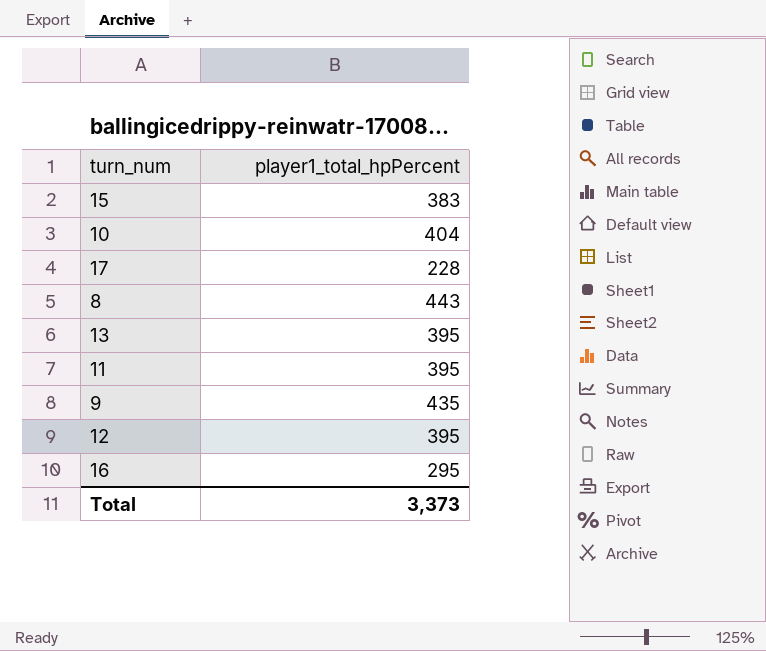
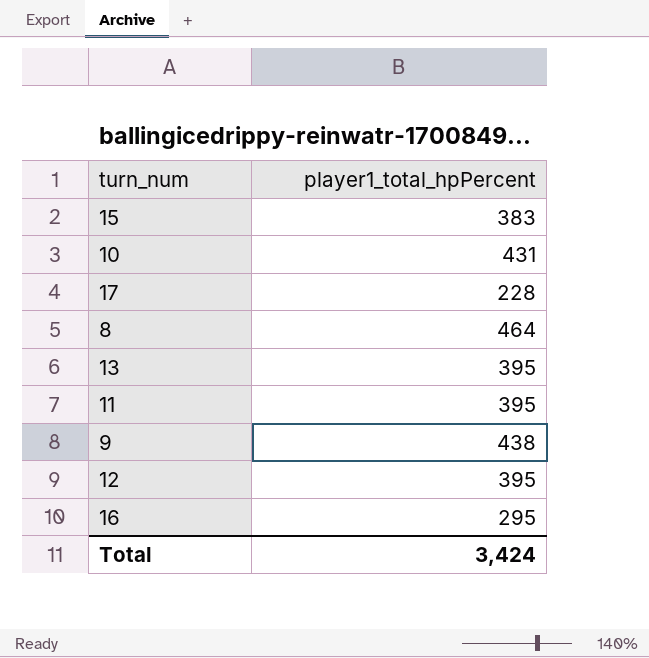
10 | player1_total_hpPercent: 404 -> 431
8 | player1_total_hpPercent: 443 -> 464
9 | player1_total_hpPercent: 435 -> 438
Total | player1_total_hpPercent: 3,373 -> 3,424

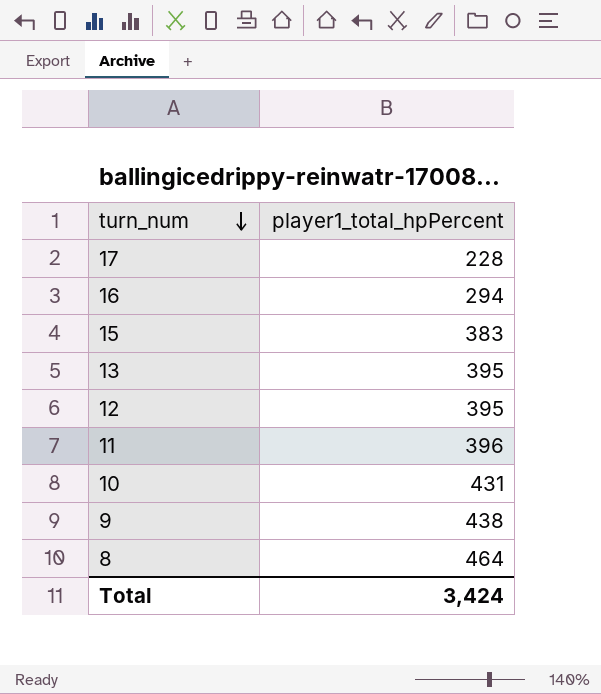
row order: none -> turn_num descending
16 | player1_total_hpPercent: 295 -> 294
11 | player1_total_hpPercent: 395 -> 396

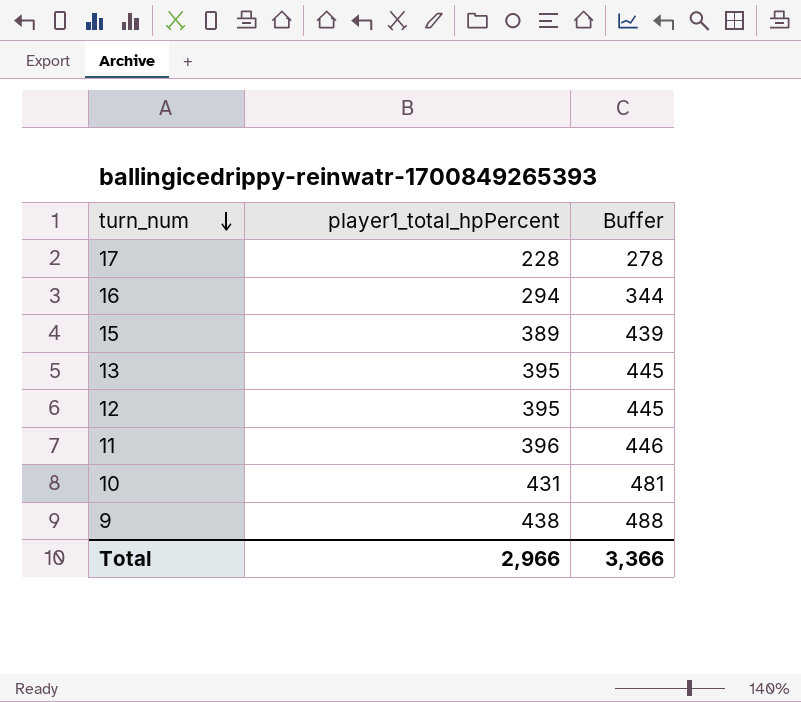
column Buffer | formula: none -> [player1_total_hpPercent] + 50
row 8: 464 -> none
15 | player1_total_hpPercent: 383 -> 389
Total | player1_total_hpPercent: 3,424 -> 2,966

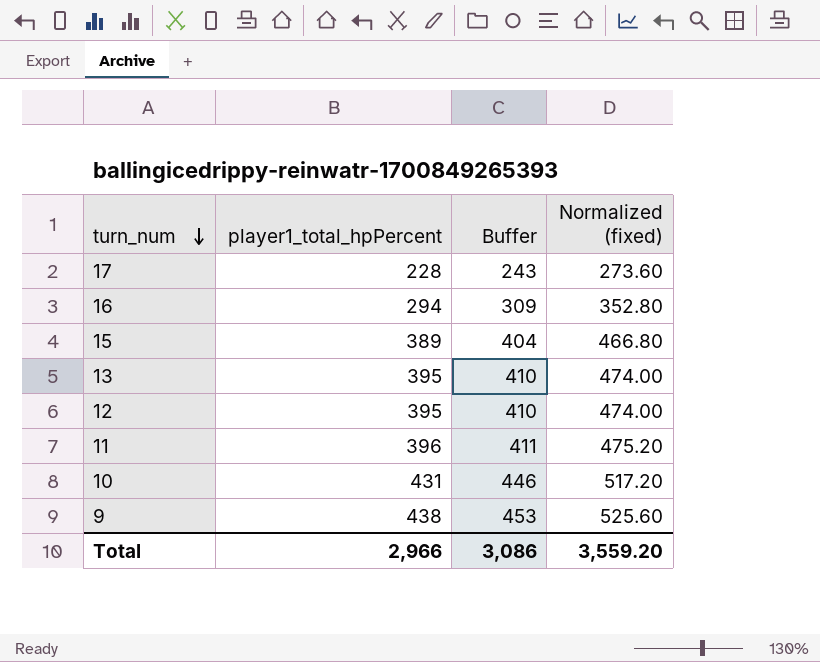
column Buffer | formula: [player1_total_hpPercent] + 50 -> [player1_total_hpPercent] + 15
column Normalized (fixed) | formula: none -> [player1_total_hpPercent] * 1.2
Total | Buffer: 3,366 -> 3,086

